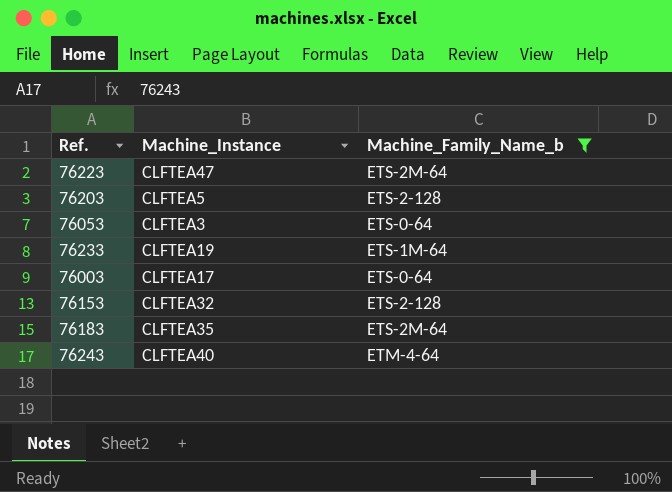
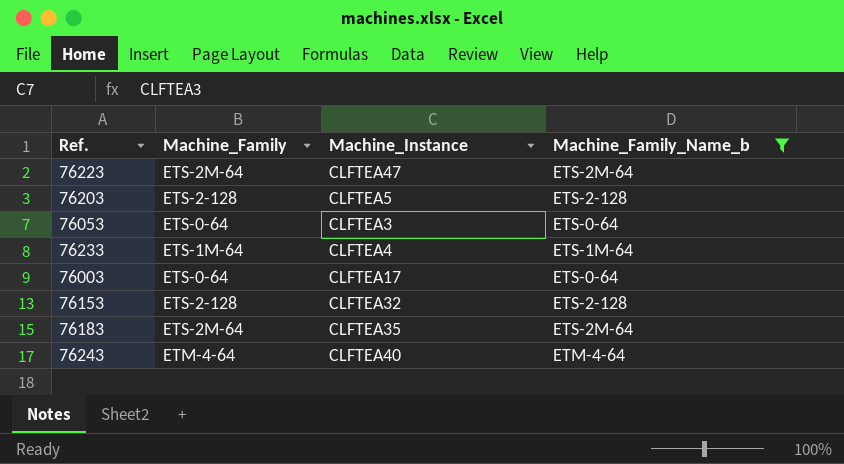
column Machine_Family | position: none -> 2
76233 | Machine_Instance: CLFTEA19 -> CLFTEA4

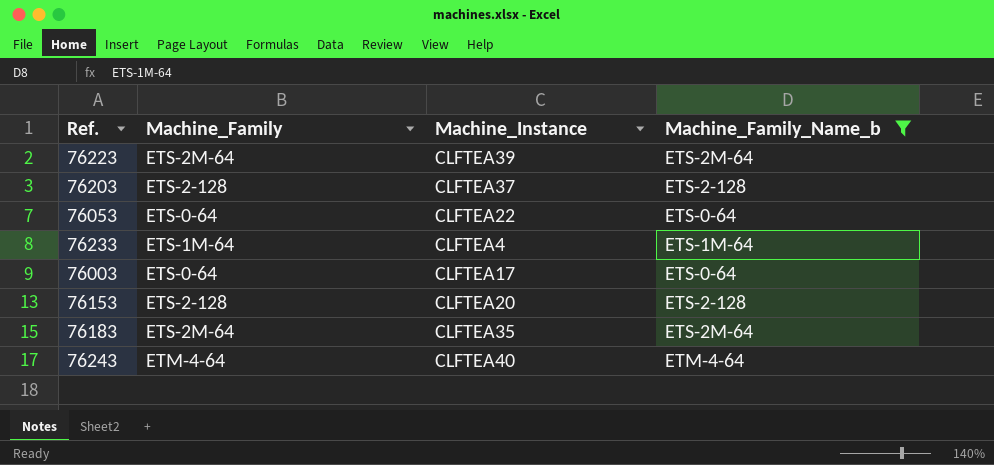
76223 | Machine_Instance: CLFTEA47 -> CLFTEA39
76203 | Machine_Instance: CLFTEA5 -> CLFTEA37
76053 | Machine_Instance: CLFTEA3 -> CLFTEA22
76153 | Machine_Instance: CLFTEA32 -> CLFTEA20

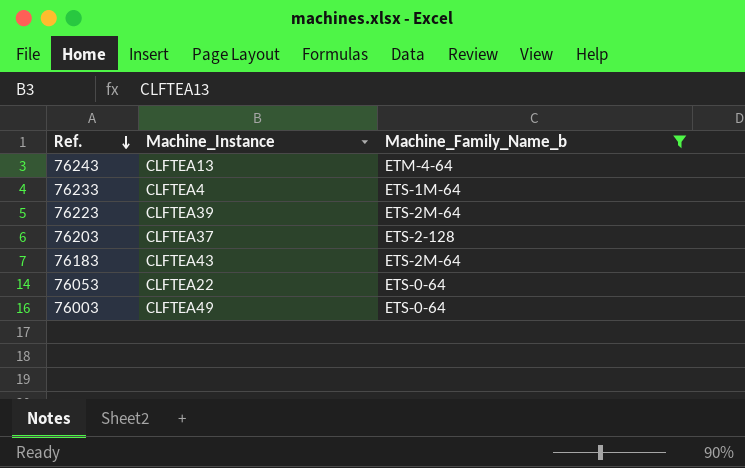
row order: none -> Ref. descending
column Machine_Family | position: 2 -> none
row 76153: ETS-2-128 | CLFTEA20 | ETS-2-128 -> none
76243 | Machine_Instance: CLFTEA40 -> CLFTEA13
76183 | Machine_Instance: CLFTEA35 -> CLFTEA43
76003 | Machine_Instance: CLFTEA17 -> CLFTEA49

